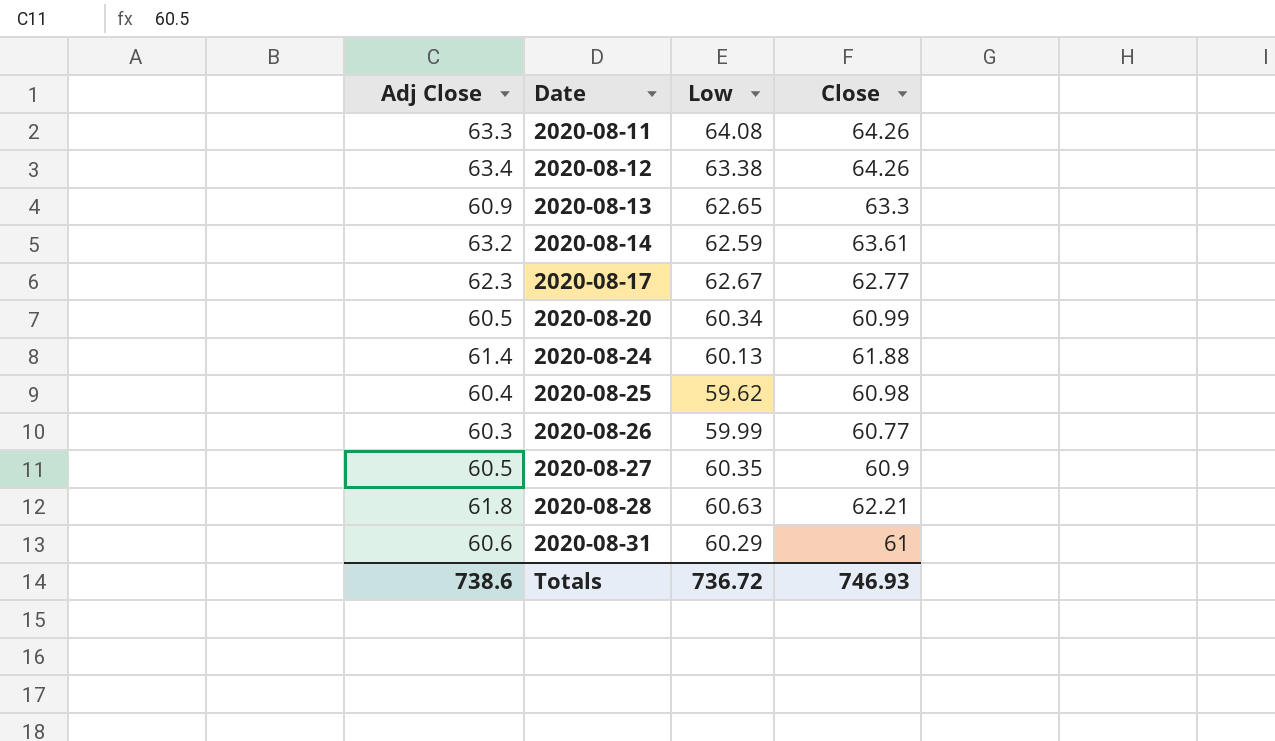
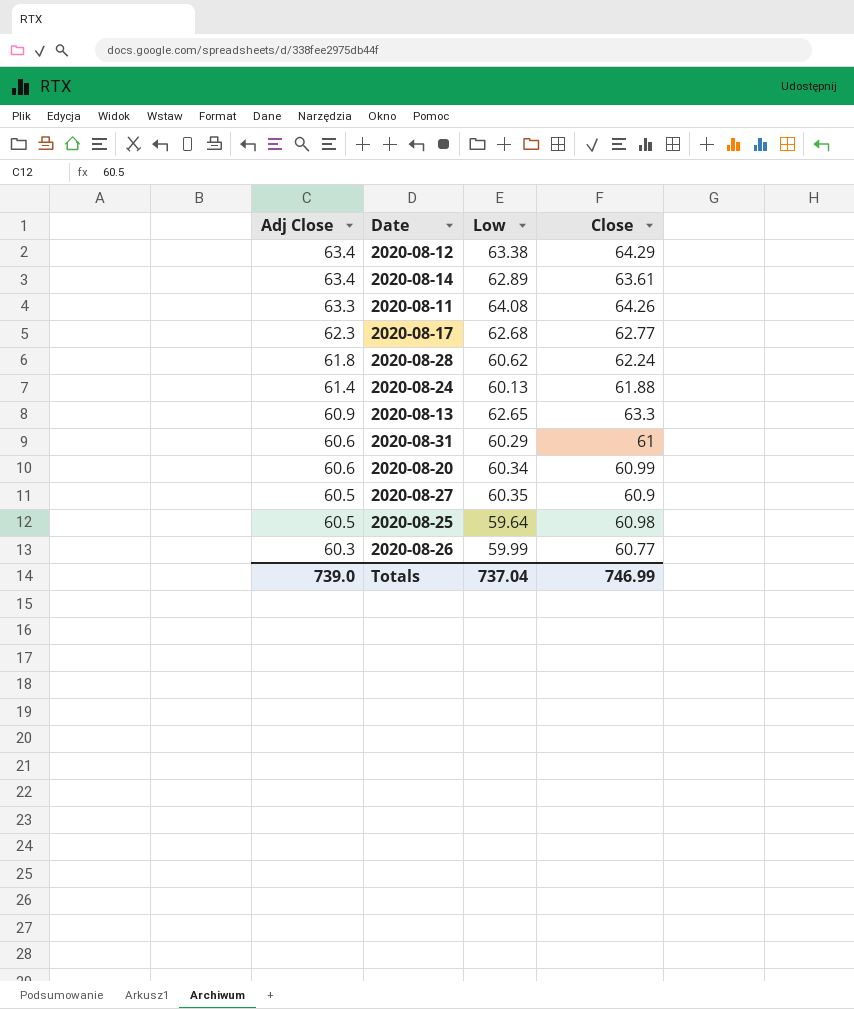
row order: Date ascending -> Adj Close descending
2020-08-12 | Close: 64.26 -> 64.29
2020-08-14 | Adj Close: 63.2 -> 63.4
2020-08-14 | Low: 62.59 -> 62.89
2020-08-17 | Low: 62.67 -> 62.68
2020-08-28 | Low: 60.63 -> 60.62
2020-08-28 | Close: 62.21 -> 62.24
2020-08-20 | Adj Close: 60.5 -> 60.6
2020-08-25 | Adj Close: 60.4 -> 60.5
2020-08-25 | Low: 59.62 -> 59.64
Totals | Adj Close: 738.6 -> 739.0
Totals | Low: 736.72 -> 737.04
Totals | Close: 746.93 -> 746.99

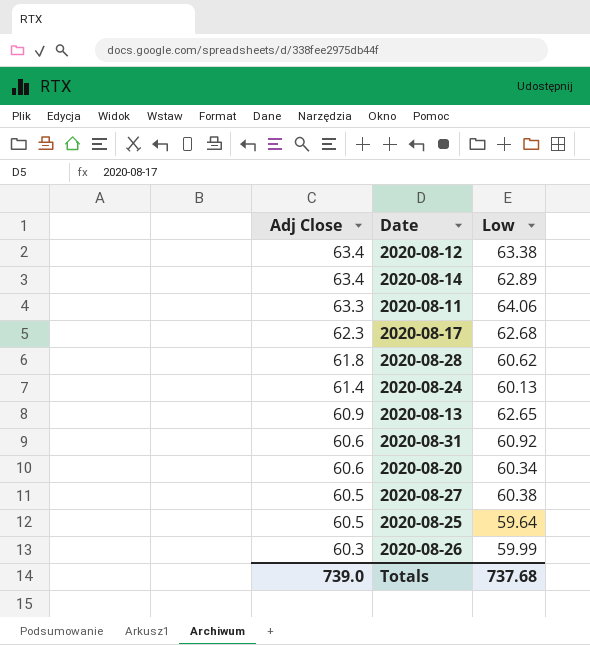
column Close | position: 4 -> none
2020-08-11 | Low: 64.08 -> 64.06
2020-08-31 | Low: 60.29 -> 60.92
2020-08-27 | Low: 60.35 -> 60.38
Totals | Low: 737.04 -> 737.68

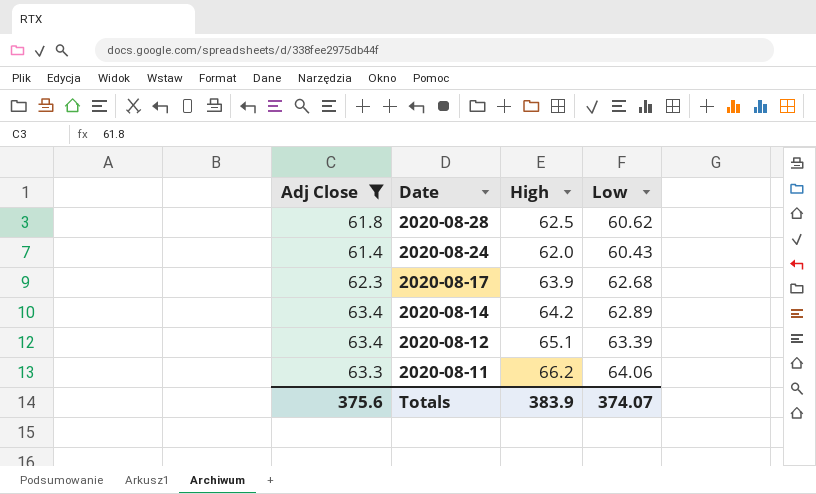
filter: none -> Adj Close >= 61.4
row order: Adj Close descending -> Date descending
column High | position: none -> 3
2020-08-24 | Low: 60.13 -> 60.43
2020-08-12 | Low: 63.38 -> 63.39
Totals | Adj Close: 739.0 -> 375.6
Totals | Low: 737.68 -> 374.07

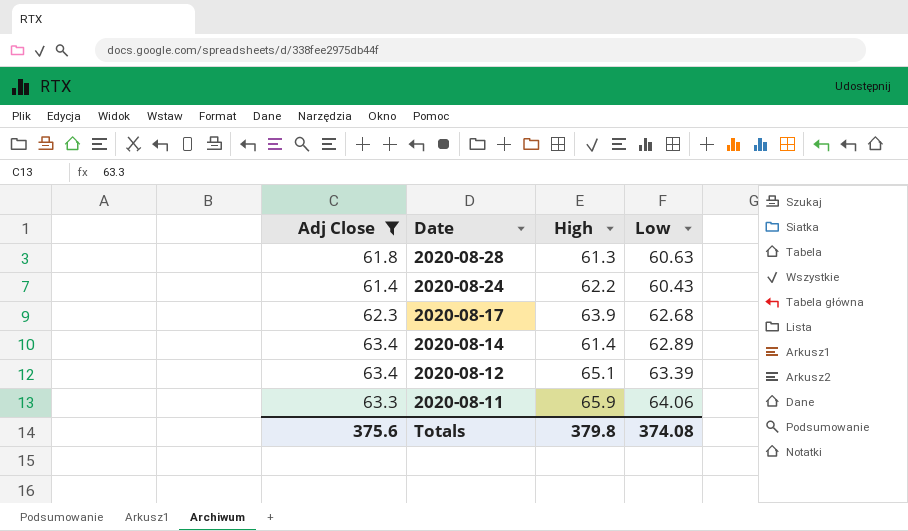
2020-08-28 | High: 62.5 -> 61.3
2020-08-28 | Low: 60.62 -> 60.63
2020-08-24 | High: 62.0 -> 62.2
2020-08-14 | High: 64.2 -> 61.4
2020-08-11 | High: 66.2 -> 65.9
Totals | High: 383.9 -> 379.8
Totals | Low: 374.07 -> 374.08

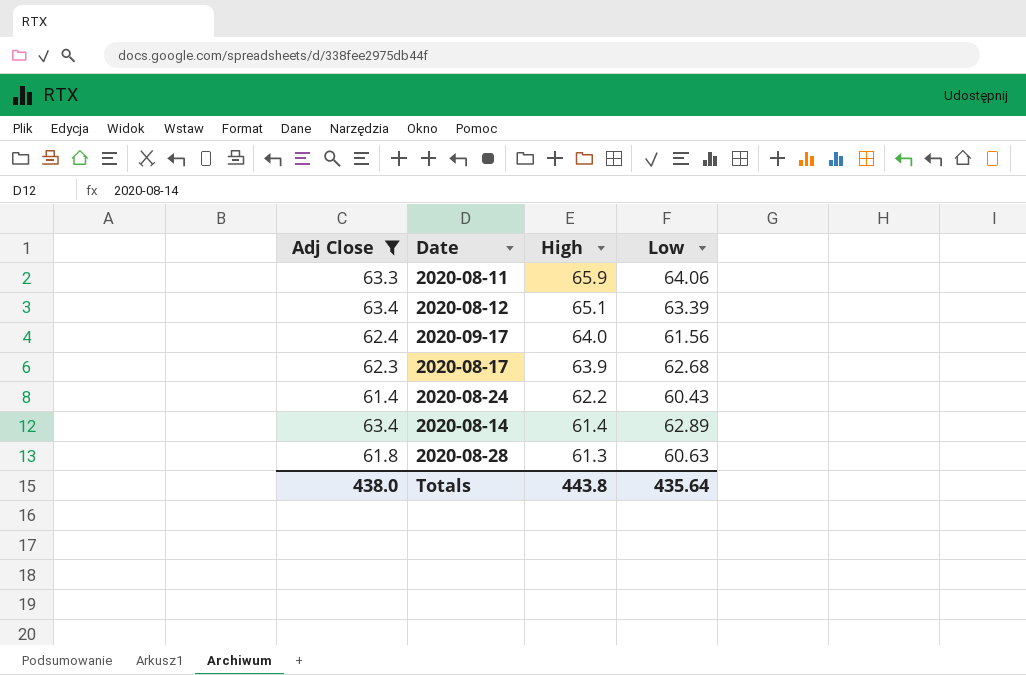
row order: Date descending -> High descending
row 2020-09-17: none -> 62.4 | 64.0 | 61.56
Totals | Adj Close: 375.6 -> 438.0
Totals | High: 379.8 -> 443.8
Totals | Low: 374.08 -> 435.64

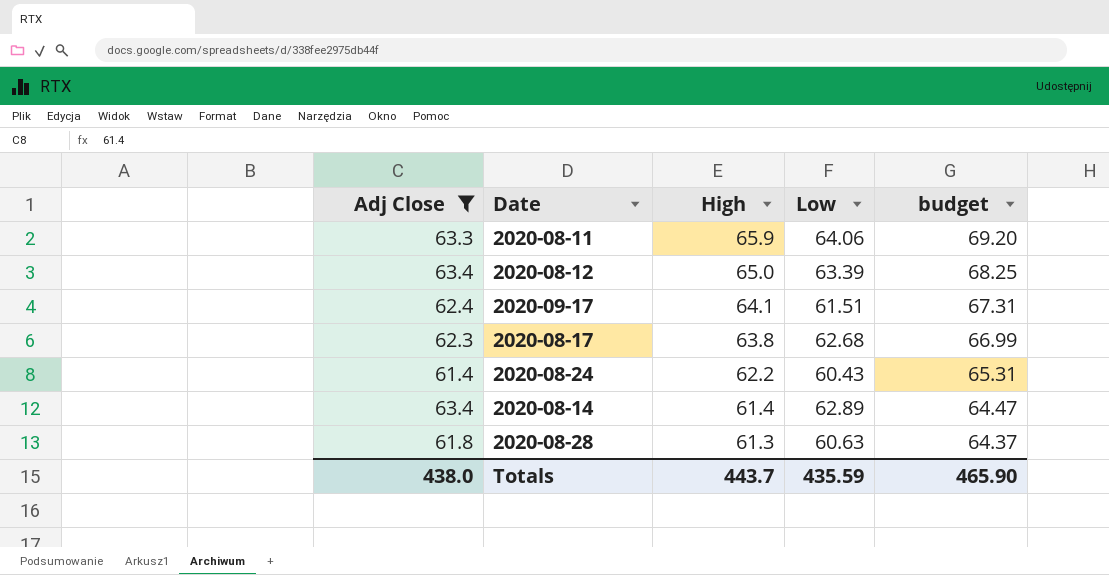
column budget | formula: none -> [High] * 1.05
2020-08-12 | High: 65.1 -> 65.0
2020-09-17 | High: 64.0 -> 64.1
2020-09-17 | Low: 61.56 -> 61.51
2020-08-17 | High: 63.9 -> 63.8
Totals | High: 443.8 -> 443.7
Totals | Low: 435.64 -> 435.59

